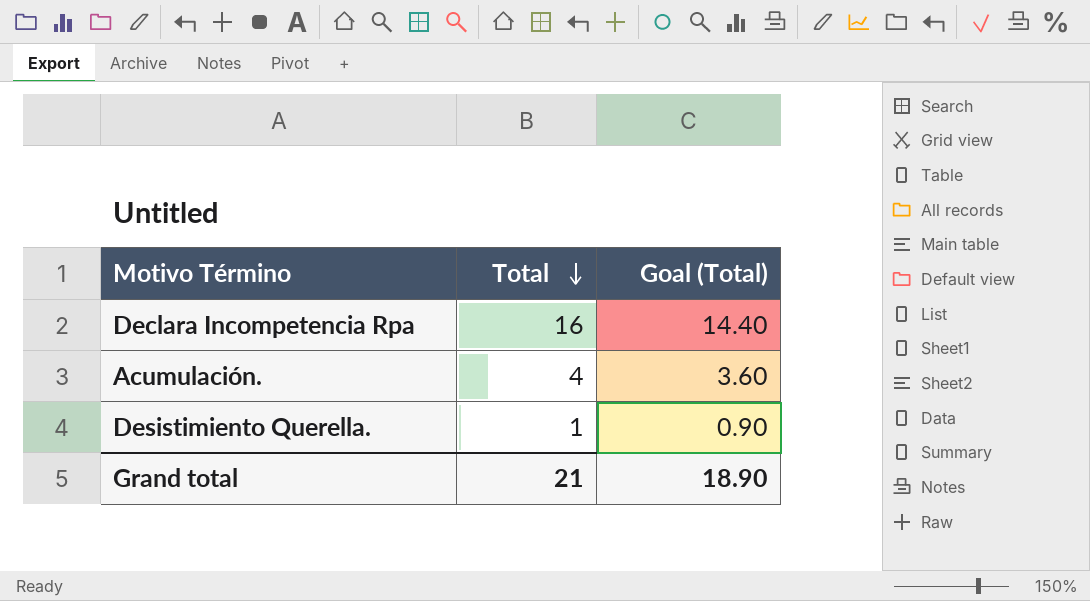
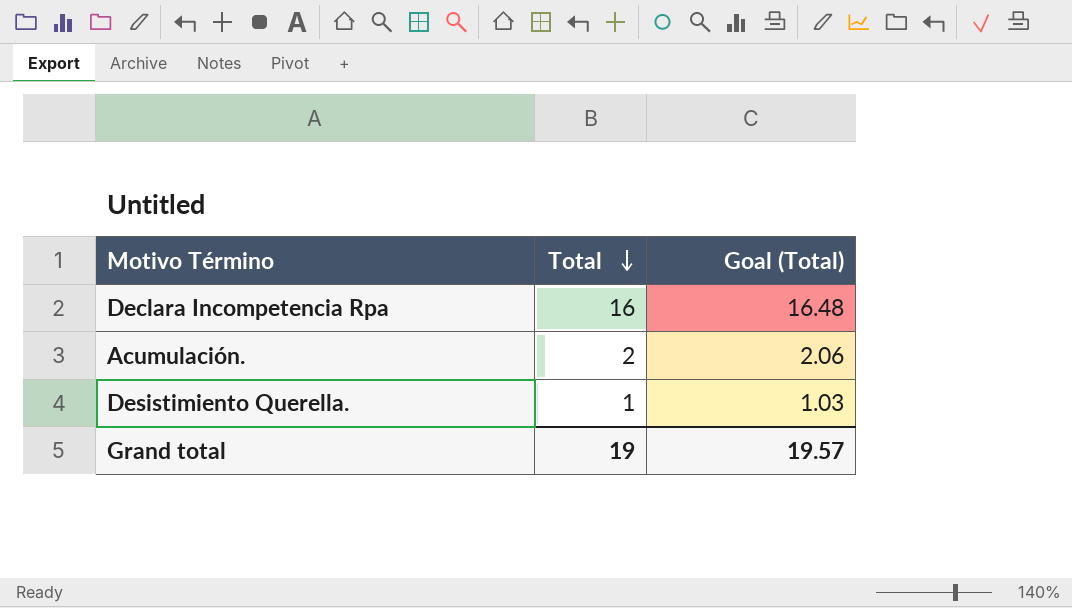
column Goal (Total) | formula: [Total] * 0.9 -> [Total] * 1.03
Acumulación. | Total: 4 -> 2
Grand total | Total: 21 -> 19
Grand total | Goal (Total): 18.90 -> 19.57

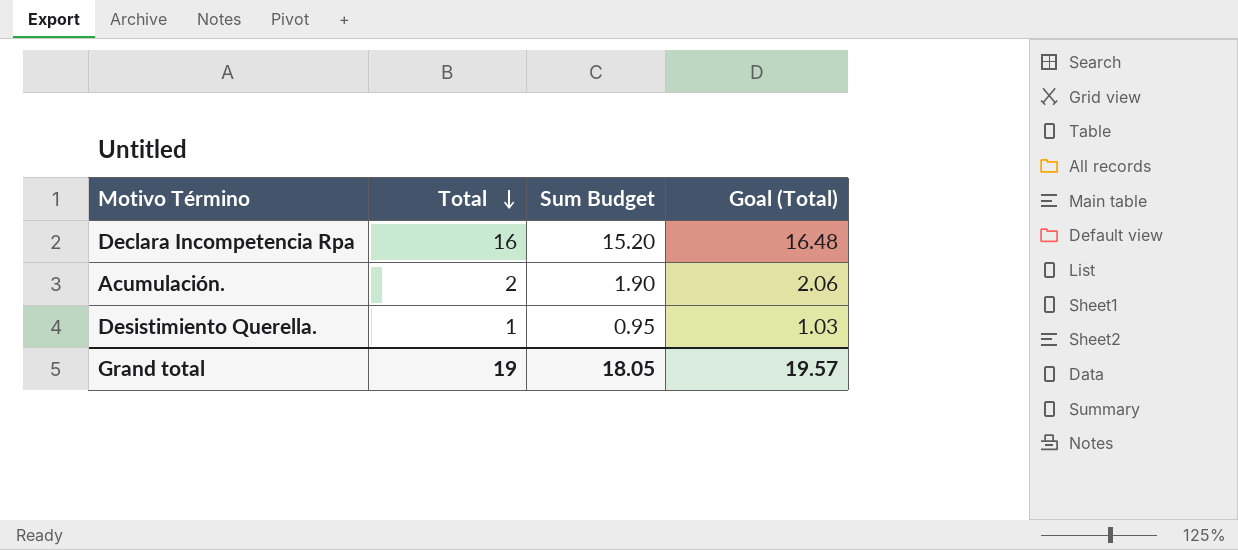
column Sum Budget | formula: none -> [Total] * 0.95

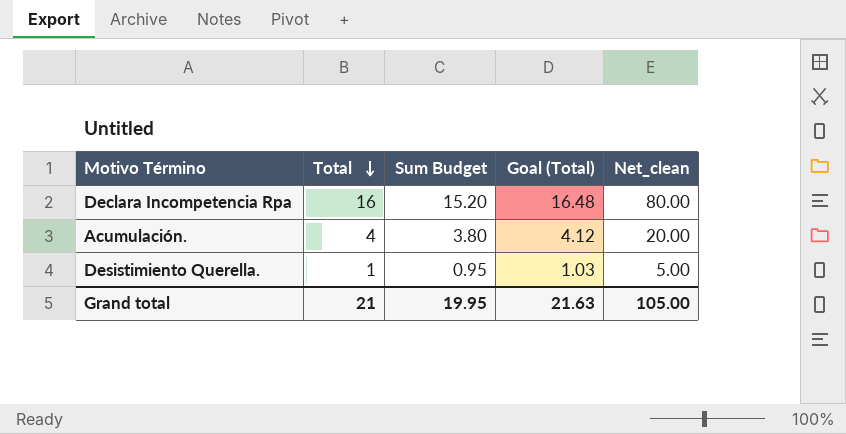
column Net_clean | formula: none -> [Total] * 5
Acumulación. | Total: 2 -> 4
Acumulación. | Sum Budget: 1.90 -> 3.80
Acumulación. | Goal (Total): 2.06 -> 4.12
Grand total | Total: 19 -> 21
Grand total | Sum Budget: 18.05 -> 19.95
Grand total | Goal (Total): 19.57 -> 21.63

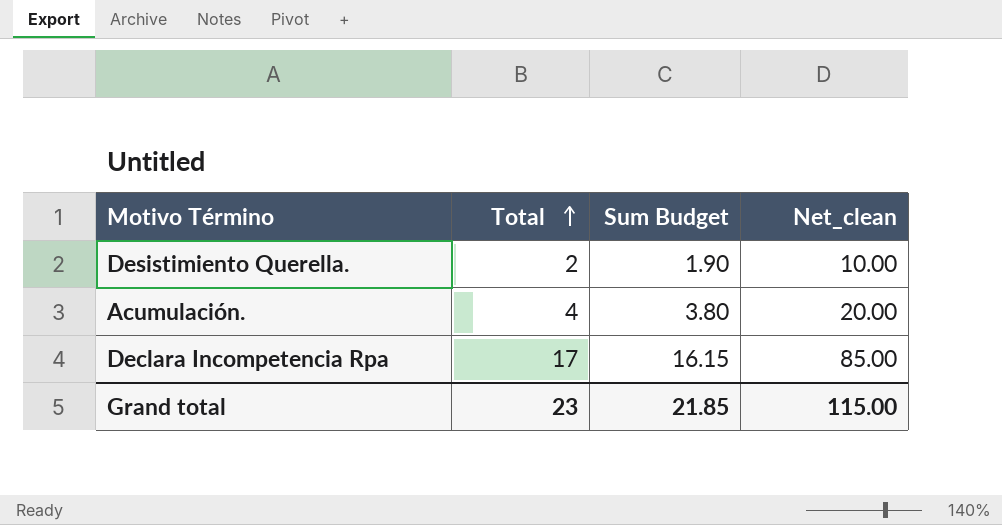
row order: Total descending -> Total ascending
column Goal (Total) | formula: [Total] * 1.03 -> none
Desistimiento Querella. | Total: 1 -> 2
Desistimiento Querella. | Sum Budget: 0.95 -> 1.90
Desistimiento Querella. | Net_clean: 5.00 -> 10.00
Declara Incompetencia Rpa | Total: 16 -> 17
Declara Incompetencia Rpa | Sum Budget: 15.20 -> 16.15
Declara Incompetencia Rpa | Net_clean: 80.00 -> 85.00
Grand total | Total: 21 -> 23
Grand total | Sum Budget: 19.95 -> 21.85
Grand total | Net_clean: 105.00 -> 115.00

